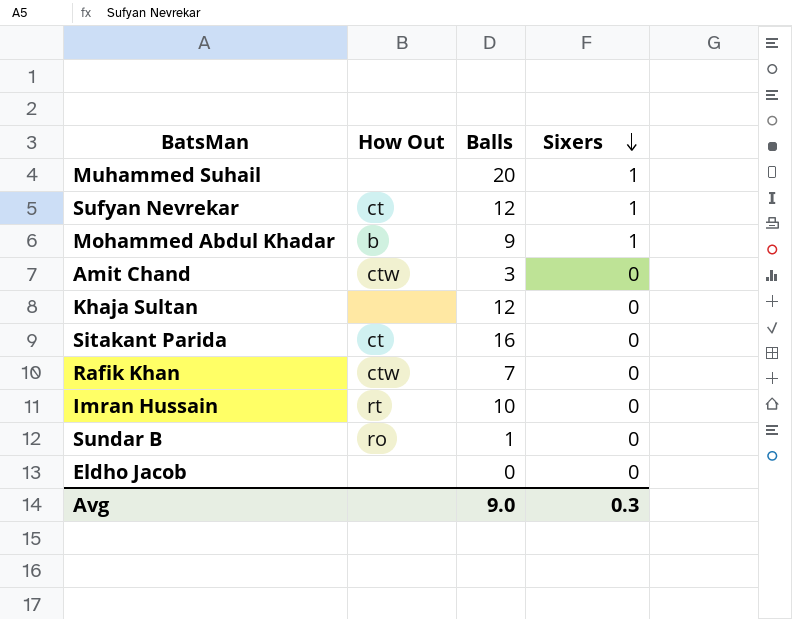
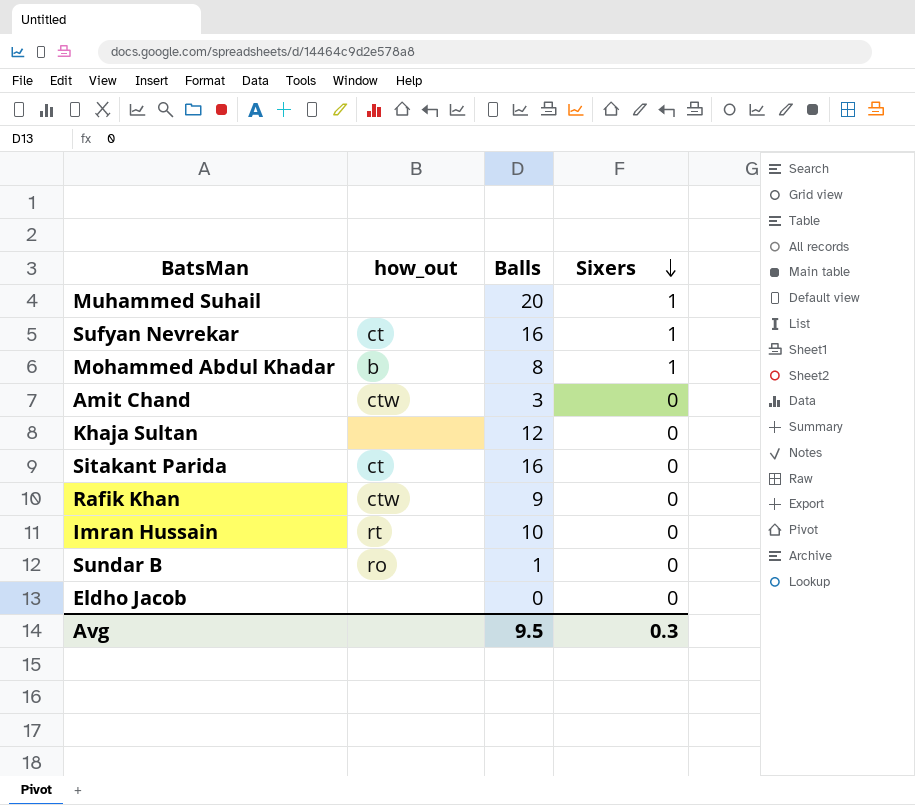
column name: How Out -> how_out
Sufyan Nevrekar | Balls: 12 -> 16
Mohammed Abdul Khadar | Balls: 9 -> 8
Rafik Khan | Balls: 7 -> 9
Avg | Balls: 9.0 -> 9.5

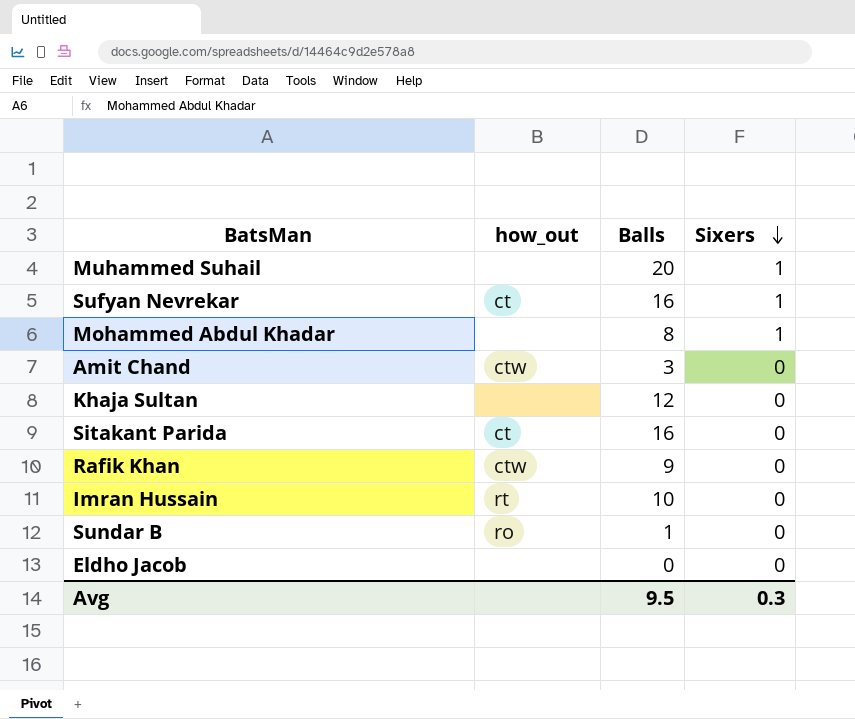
Mohammed Abdul Khadar | how_out: b -> none

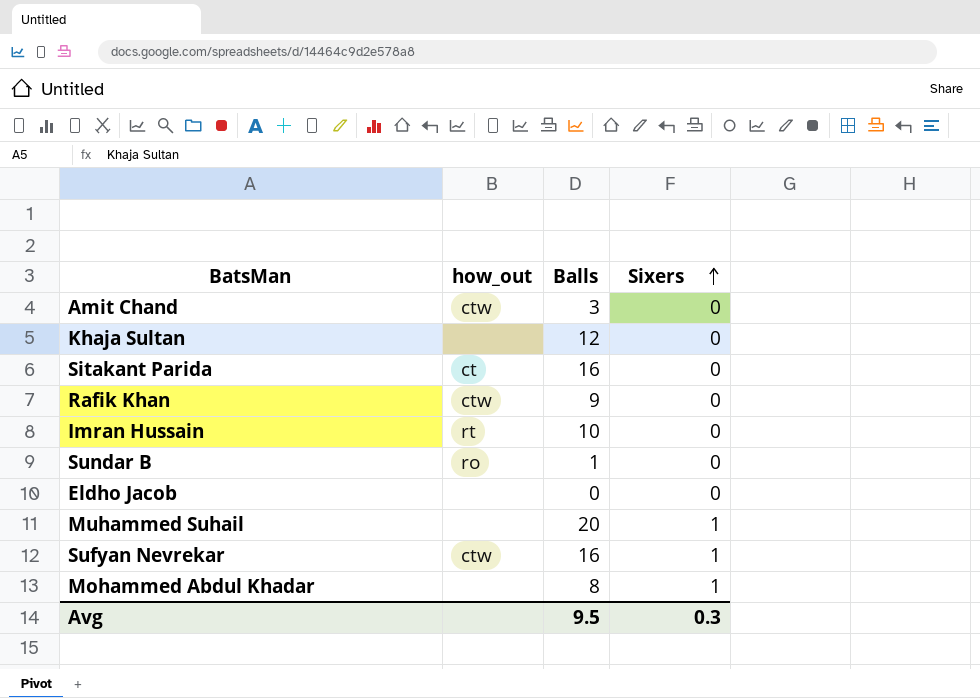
row order: Sixers descending -> Sixers ascending
Sufyan Nevrekar | how_out: ct -> ctw

